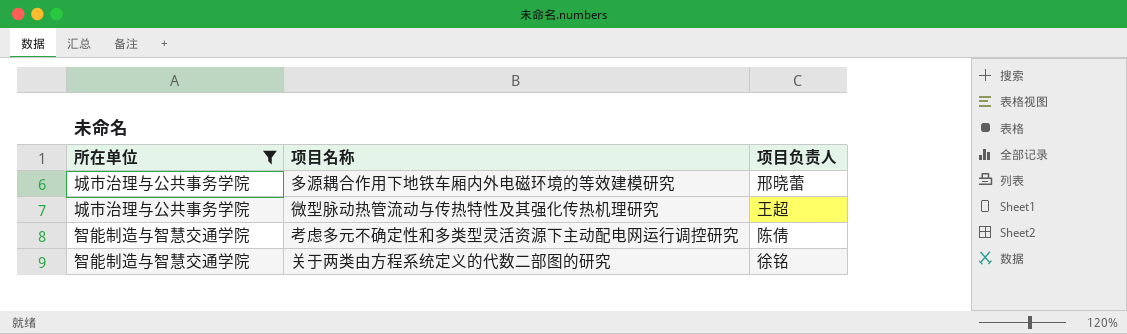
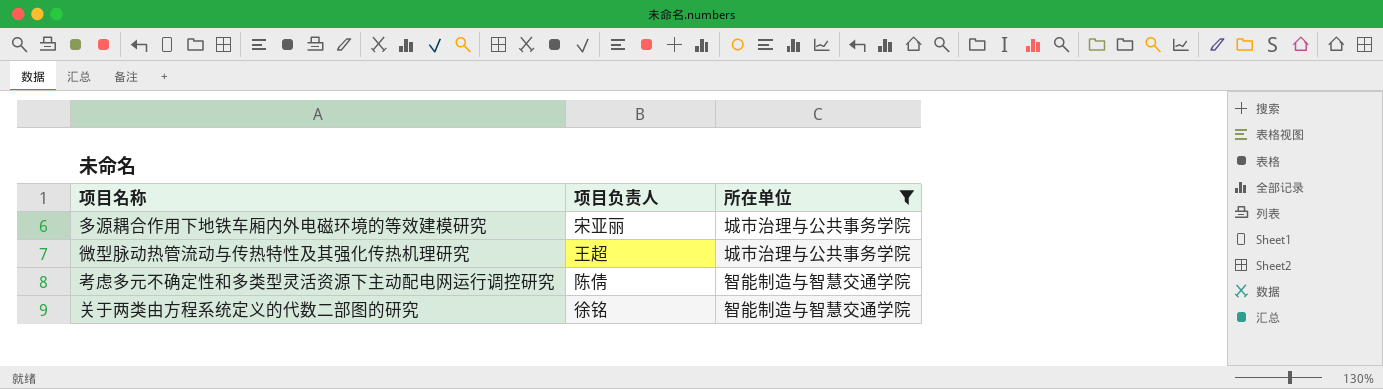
column 所在单位 | position: 1 -> 3
多源耦合作用下地铁车厢内外电磁环境的等效建模研究 | 项目负责人: 邢晓蕾 -> 宋亚丽

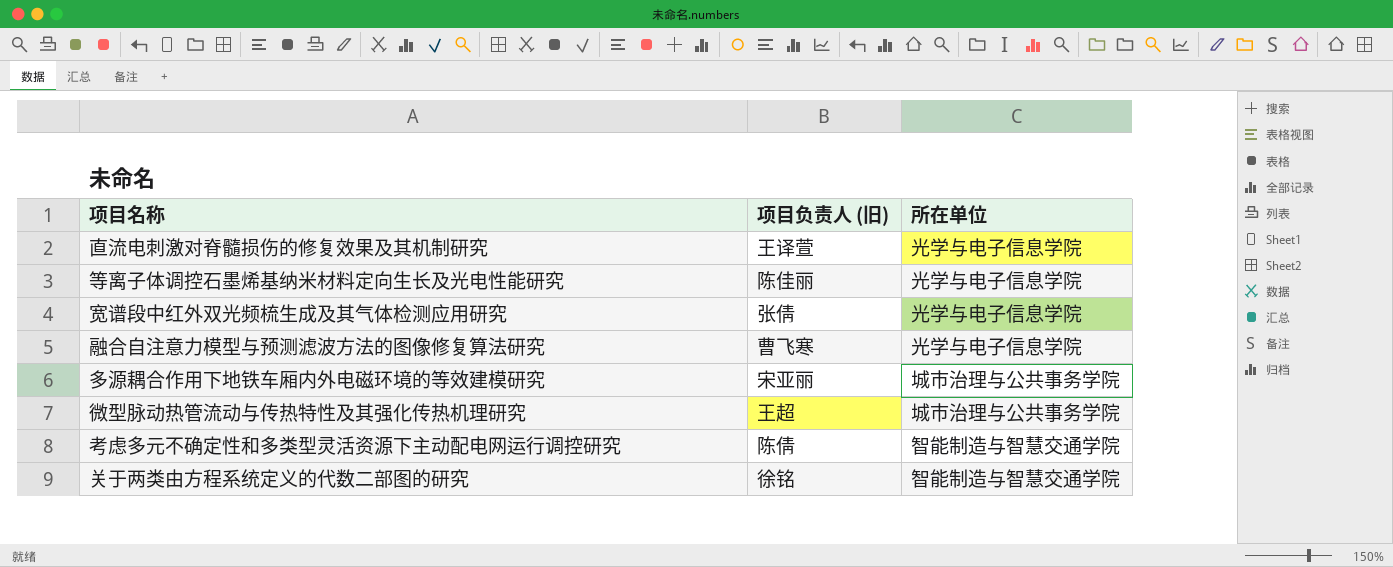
filter: 所在单位 != 光学与电子信息学院 -> none
column name: 项目负责人 -> 项目负责人 (旧)

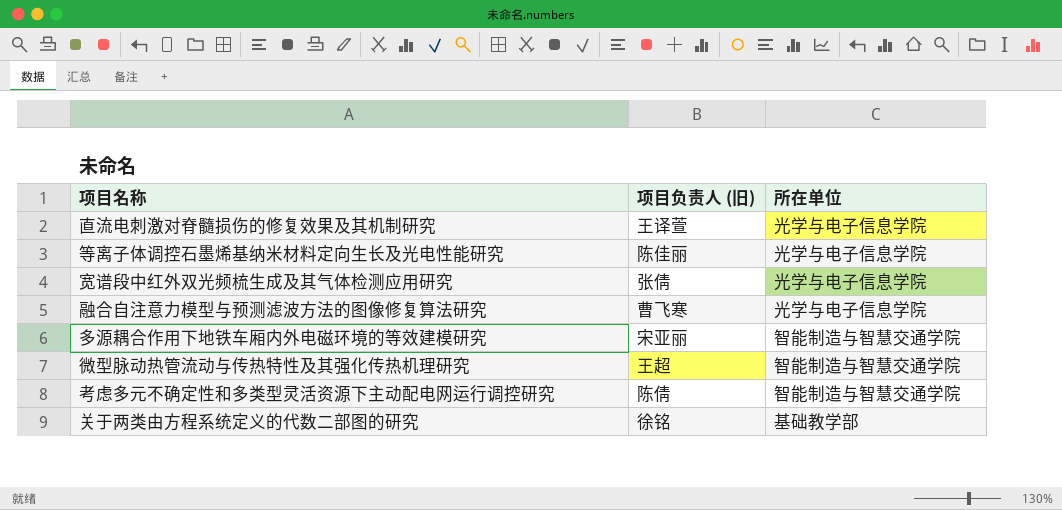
多源耦合作用下地铁车厢内外电磁环境的等效建模研究 | 所在单位: 城市治理与公共事务学院 -> 智能制造与智慧交通学院
微型脉动热管流动与传热特性及其强化传热机理研究 | 所在单位: 城市治理与公共事务学院 -> 智能制造与智慧交通学院
关于两类由方程系统定义的代数二部图的研究 | 所在单位: 智能制造与智慧交通学院 -> 基础教学部

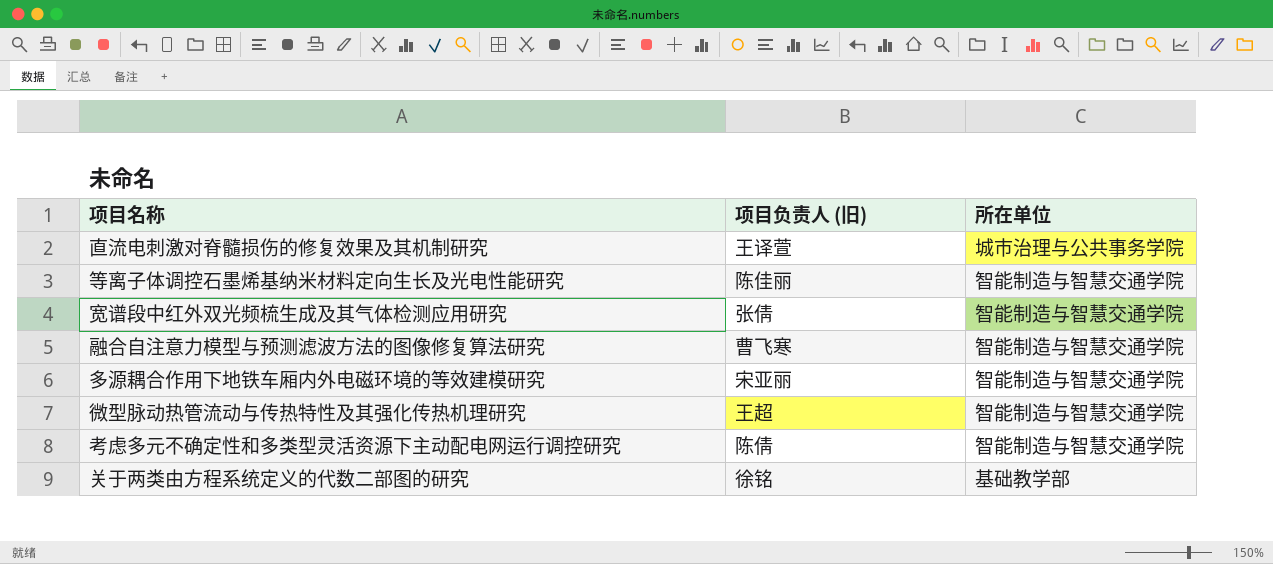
直流电刺激对脊髓损伤的修复效果及其机制研究 | 所在单位: 光学与电子信息学院 -> 城市治理与公共事务学院
等离子体调控石墨烯基纳米材料定向生长及光电性能研究 | 所在单位: 光学与电子信息学院 -> 智能制造与智慧交通学院
宽谱段中红外双光频梳生成及其气体检测应用研究 | 所在单位: 光学与电子信息学院 -> 智能制造与智慧交通学院
融合自注意力模型与预测滤波方法的图像修复算法研究 | 所在单位: 光学与电子信息学院 -> 智能制造与智慧交通学院

